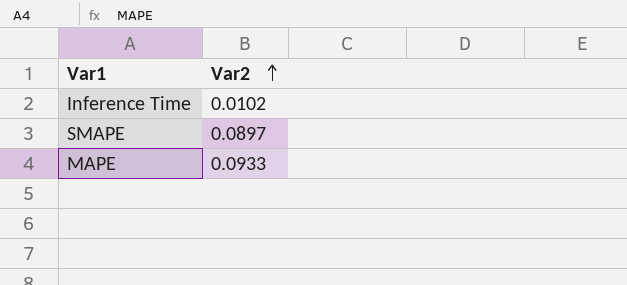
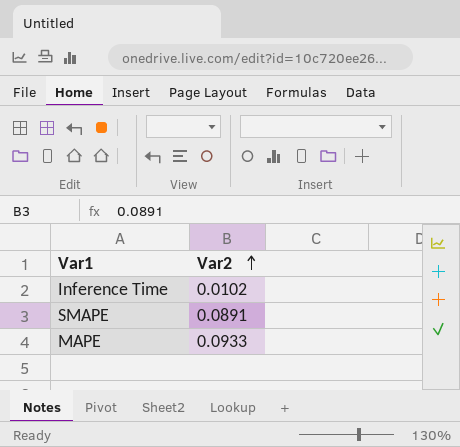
SMAPE | Var2: 0.0897 -> 0.0891

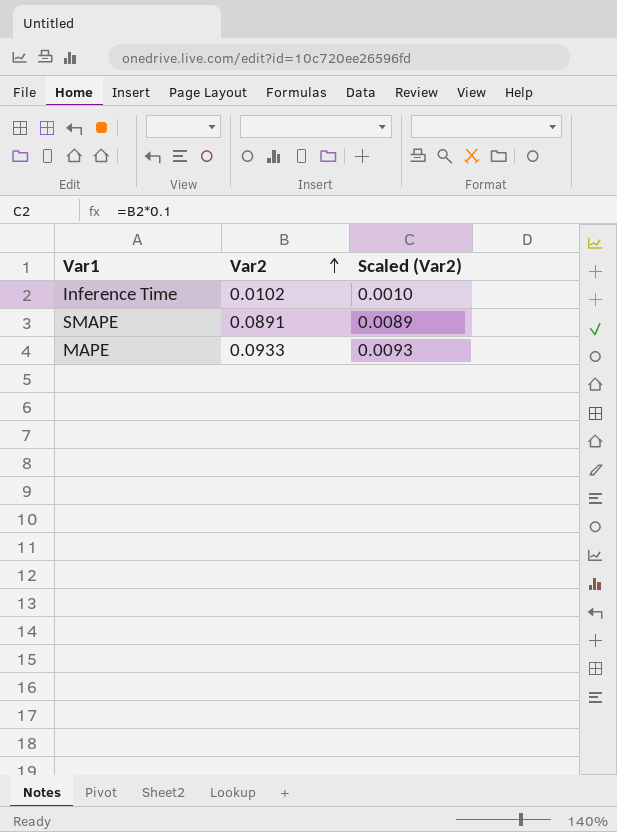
column Scaled (Var2) | formula: none -> [Var2] * 0.1

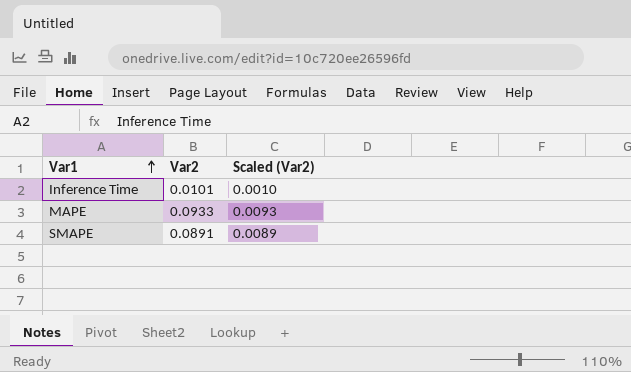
row order: Var2 ascending -> Var1 ascending
Inference Time | Var2: 0.0102 -> 0.0101

